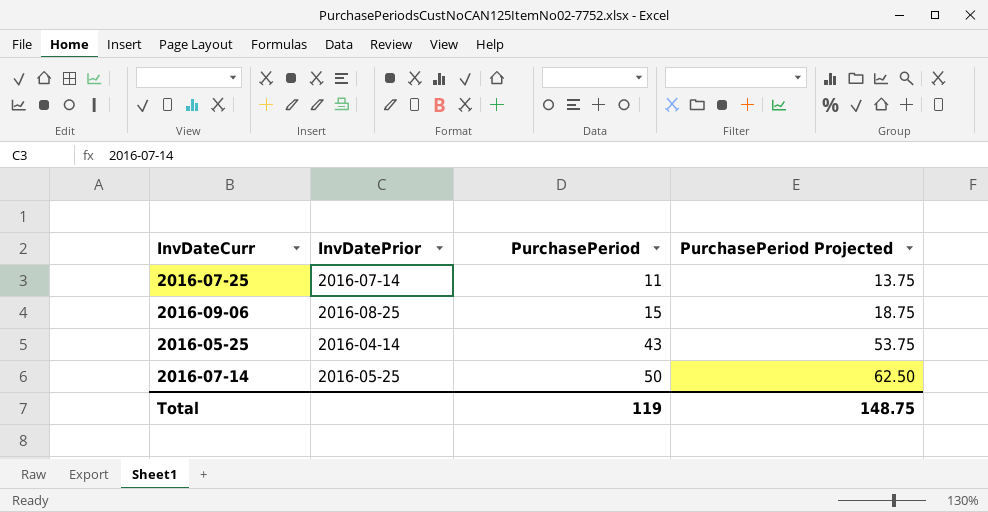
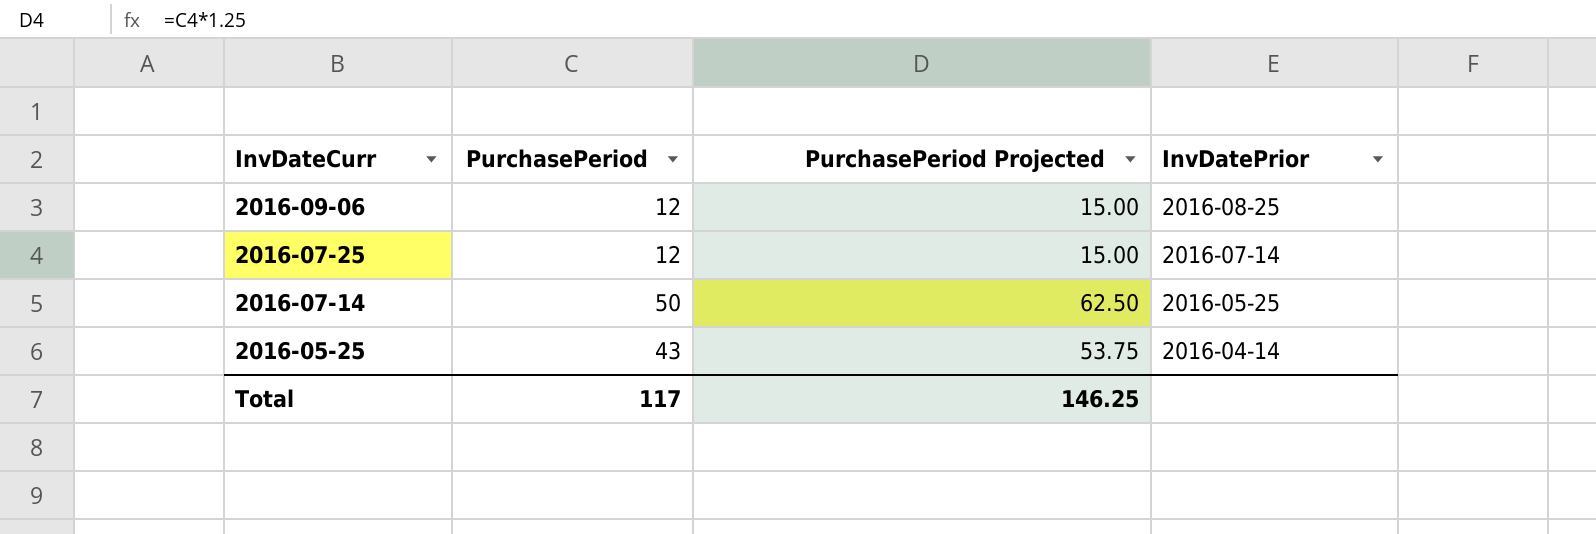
row order: PurchasePeriod ascending -> InvDateCurr descending
column InvDatePrior | position: 2 -> 4
2016-09-06 | PurchasePeriod: 15 -> 12
2016-09-06 | PurchasePeriod Projected: 18.75 -> 15.00
2016-07-25 | PurchasePeriod: 11 -> 12
2016-07-25 | PurchasePeriod Projected: 13.75 -> 15.00
Total | PurchasePeriod: 119 -> 117
Total | PurchasePeriod Projected: 148.75 -> 146.25

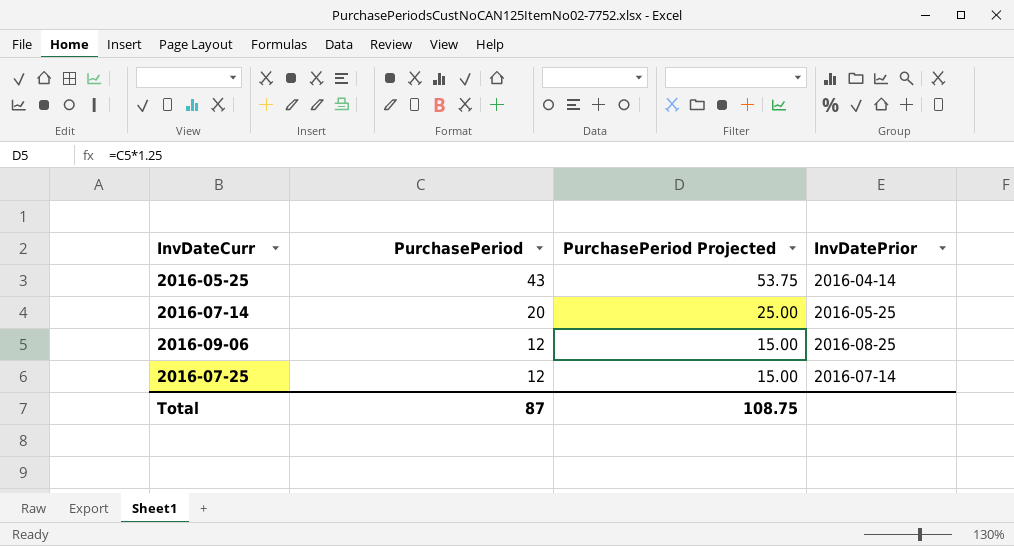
row order: InvDateCurr descending -> PurchasePeriod descending
2016-07-14 | PurchasePeriod: 50 -> 20
2016-07-14 | PurchasePeriod Projected: 62.50 -> 25.00
Total | PurchasePeriod: 117 -> 87
Total | PurchasePeriod Projected: 146.25 -> 108.75

